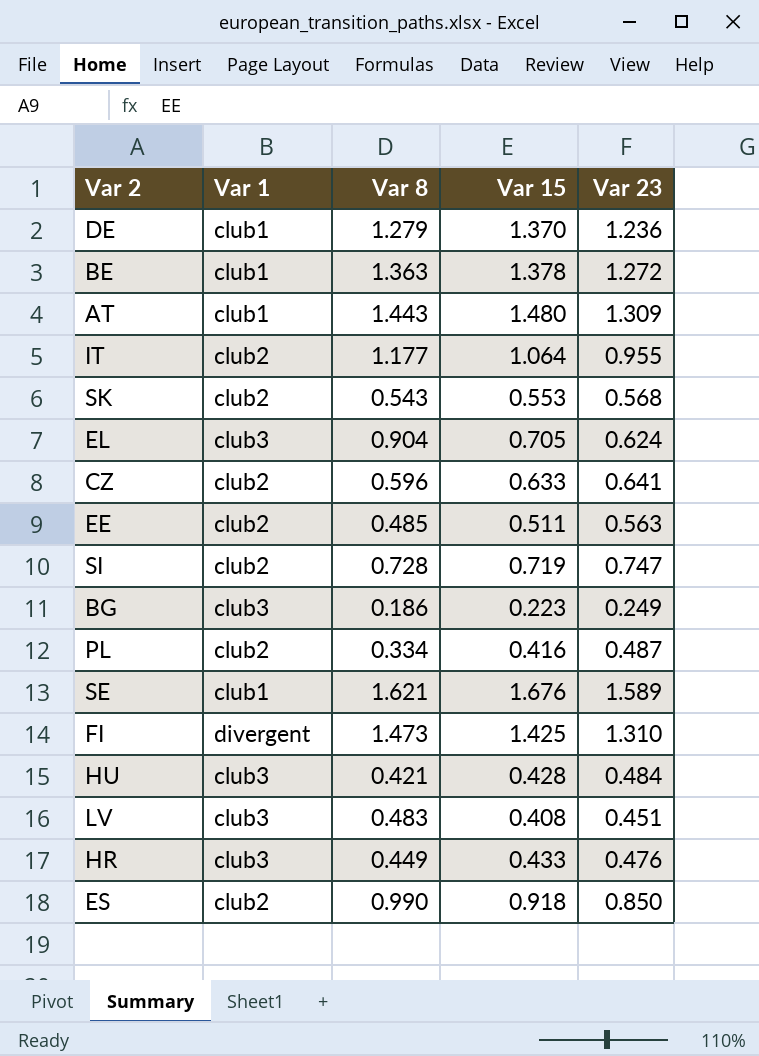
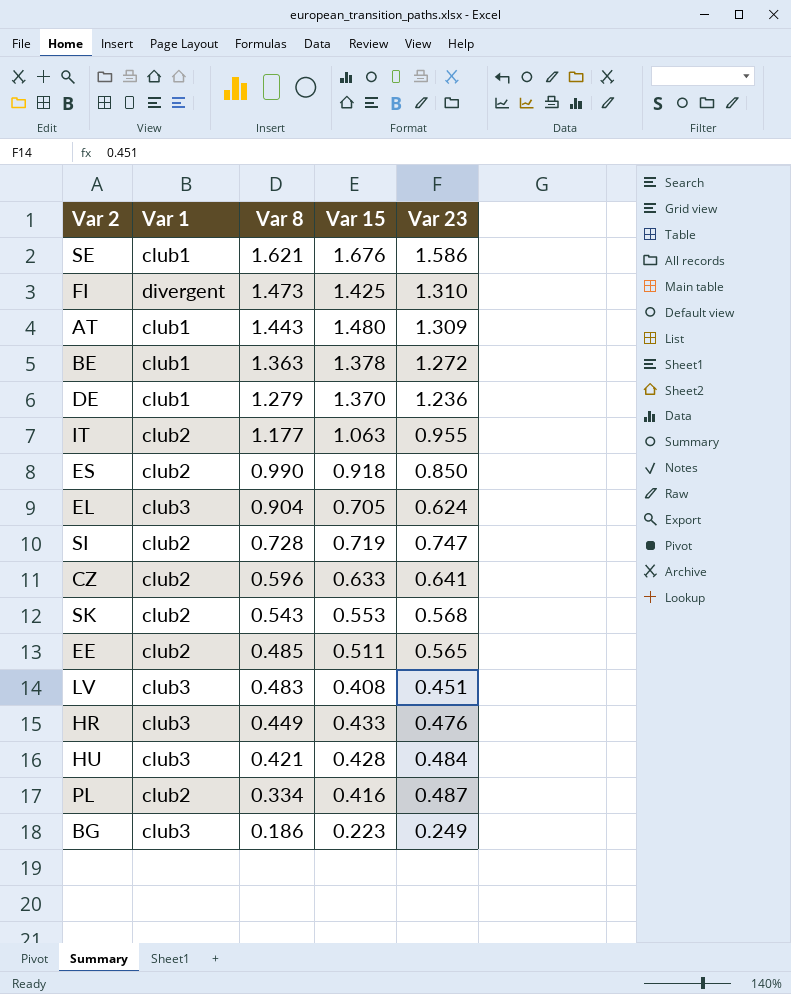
row order: none -> Var 8 descending
SE | Var 23: 1.589 -> 1.586
IT | Var 15: 1.064 -> 1.063
EE | Var 23: 0.563 -> 0.565

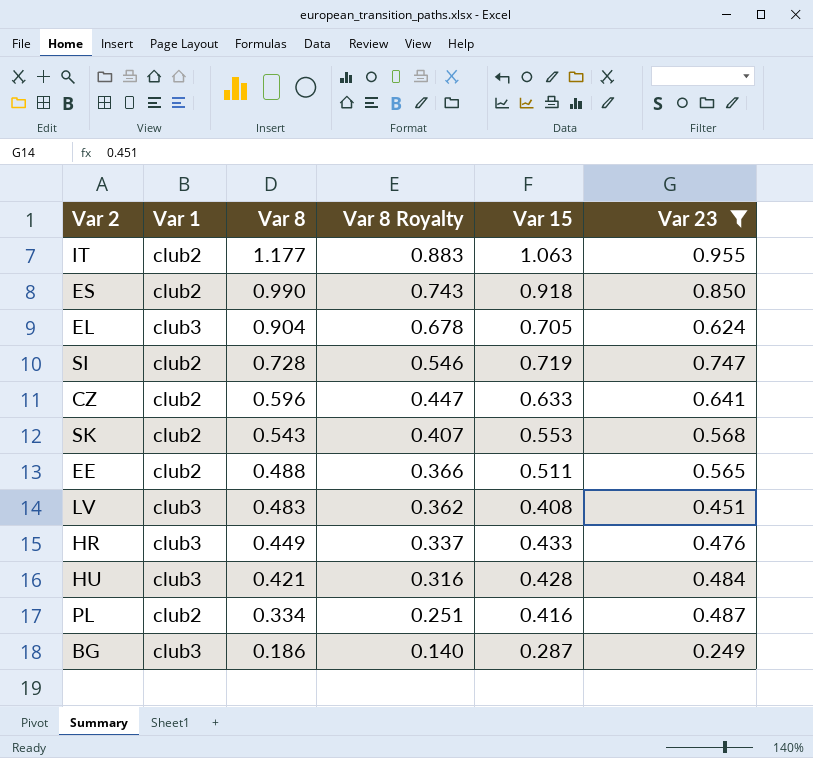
filter: none -> Var 23 <= 0.955
column Var 8 Royalty | formula: none -> [Var 8] * 0.75
EE | Var 8: 0.485 -> 0.488
BG | Var 15: 0.223 -> 0.287

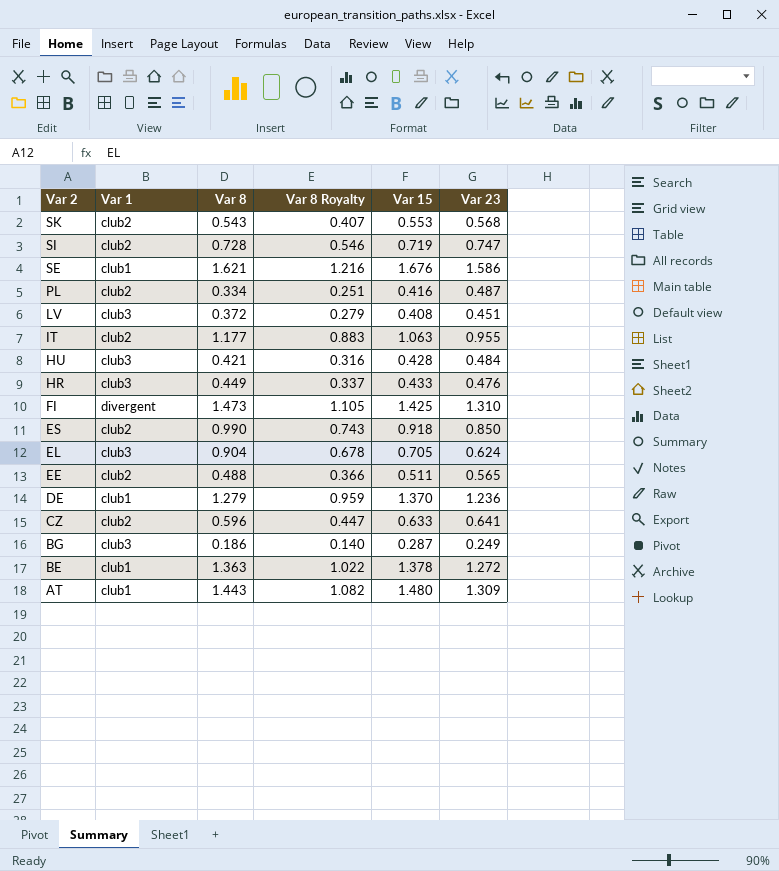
filter: Var 23 <= 0.955 -> none
row order: Var 8 descending -> Var 2 descending
LV | Var 8: 0.483 -> 0.372
LV | Var 8 Royalty: 0.362 -> 0.279

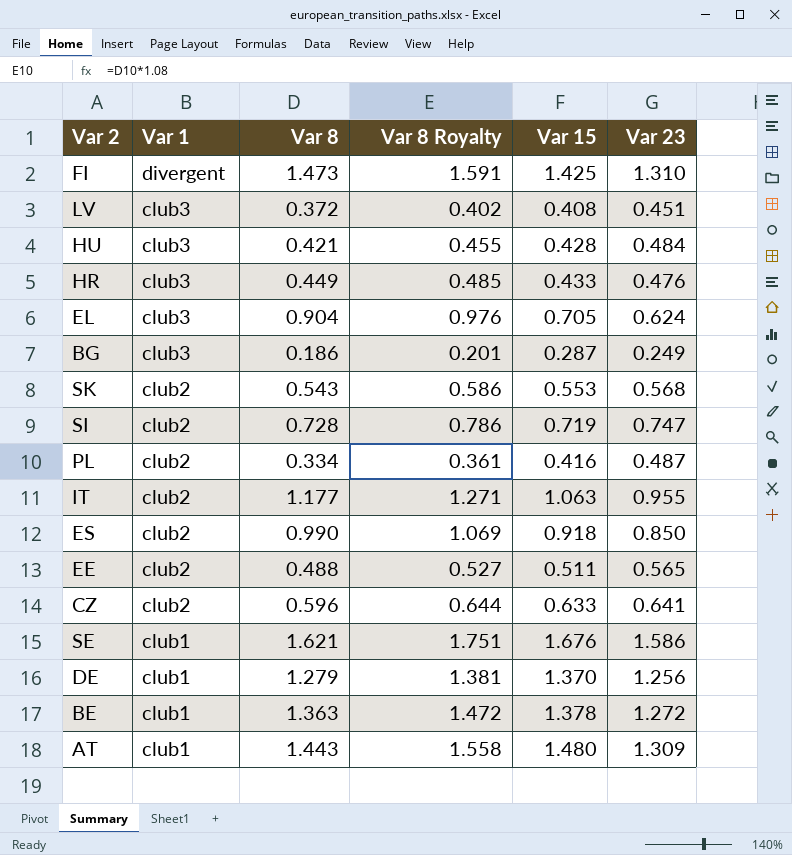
row order: Var 2 descending -> Var 1 descending
column Var 8 Royalty | formula: [Var 8] * 0.75 -> [Var 8] * 1.08
DE | Var 23: 1.236 -> 1.256

